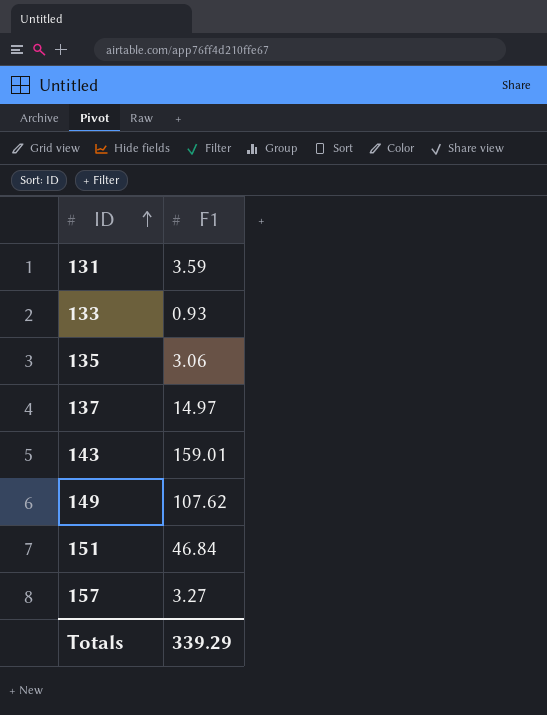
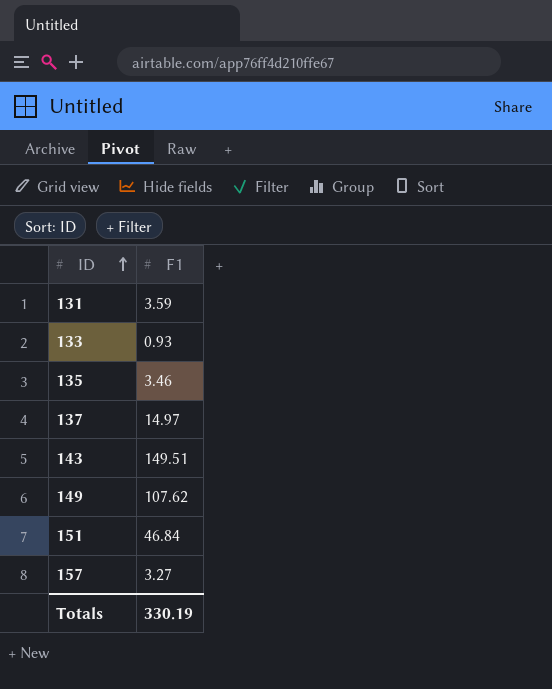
135 | F1: 3.06 -> 3.46
143 | F1: 159.01 -> 149.51
Totals | F1: 339.29 -> 330.19

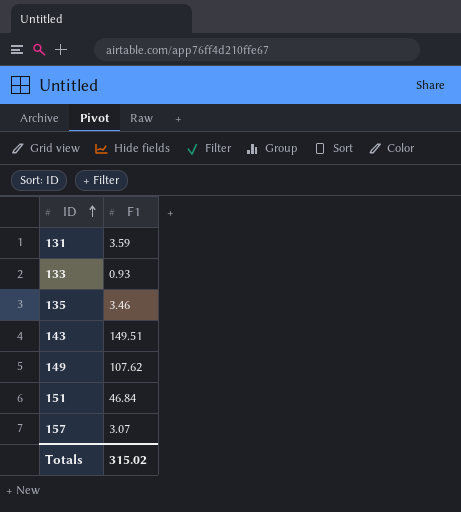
row 137: 14.97 -> none
157 | F1: 3.27 -> 3.07
Totals | F1: 330.19 -> 315.02

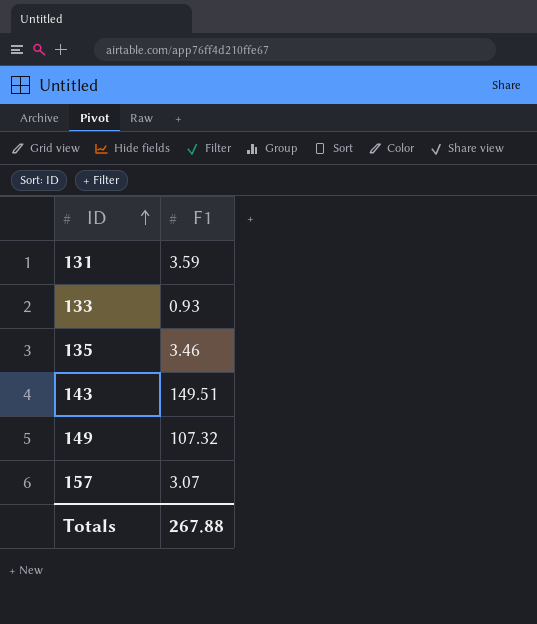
row 151: 46.84 -> none
149 | F1: 107.62 -> 107.32
Totals | F1: 315.02 -> 267.88

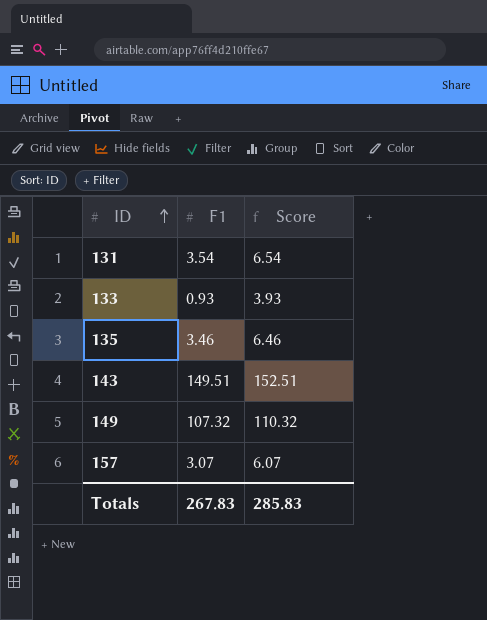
column Score | formula: none -> [F1] + 3
131 | F1: 3.59 -> 3.54
Totals | F1: 267.88 -> 267.83

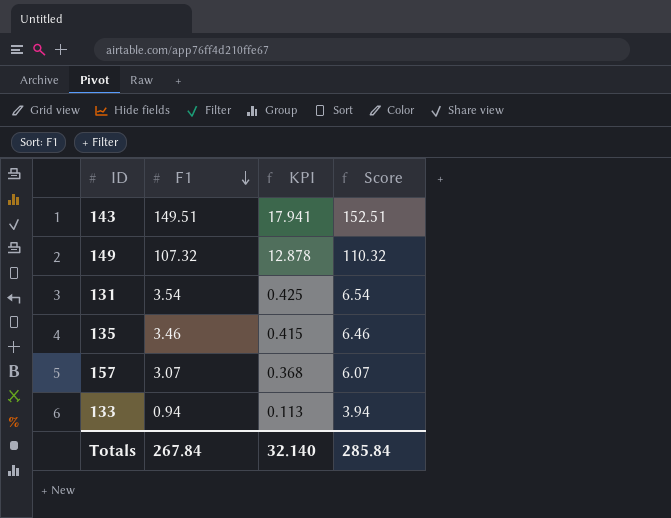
row order: ID ascending -> F1 descending
column KPI | formula: none -> [F1] * 0.12
133 | F1: 0.93 -> 0.94
133 | Score: 3.93 -> 3.94
Totals | F1: 267.83 -> 267.84
Totals | Score: 285.83 -> 285.84

